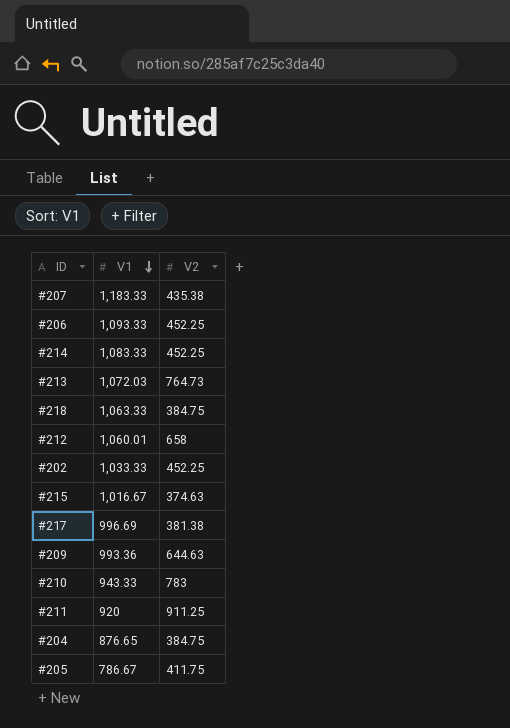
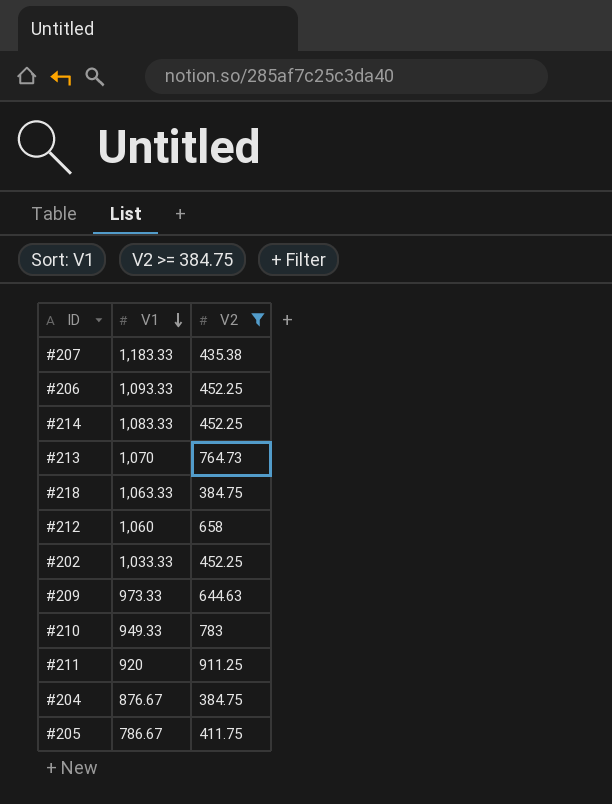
filter: none -> V2 >= 384.75
#213 | V1: 1,072.03 -> 1,070
#212 | V1: 1,060.01 -> 1,060
#209 | V1: 993.36 -> 973.33
#210 | V1: 943.33 -> 949.33
#204 | V1: 876.65 -> 876.67

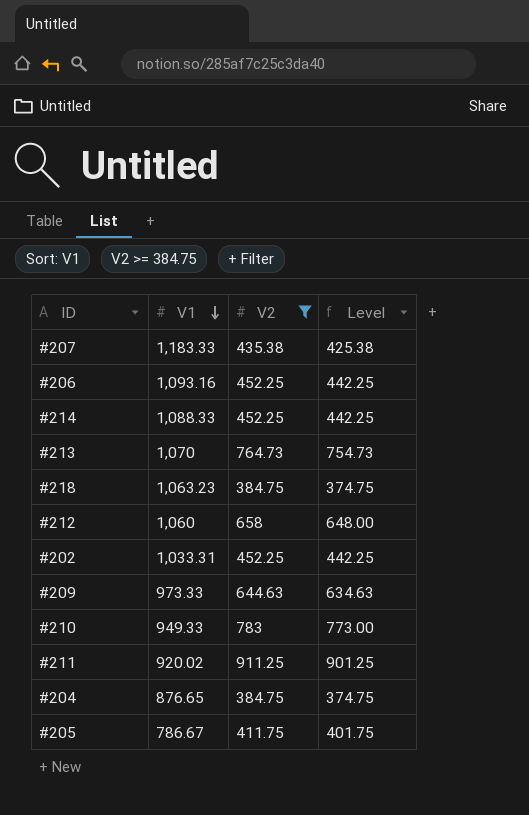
column Level | formula: none -> [V2] - 10
#206 | V1: 1,093.33 -> 1,093.16
#214 | V1: 1,083.33 -> 1,088.33
#218 | V1: 1,063.33 -> 1,063.23
#202 | V1: 1,033.33 -> 1,033.31
#211 | V1: 920 -> 920.02
#204 | V1: 876.67 -> 876.65

